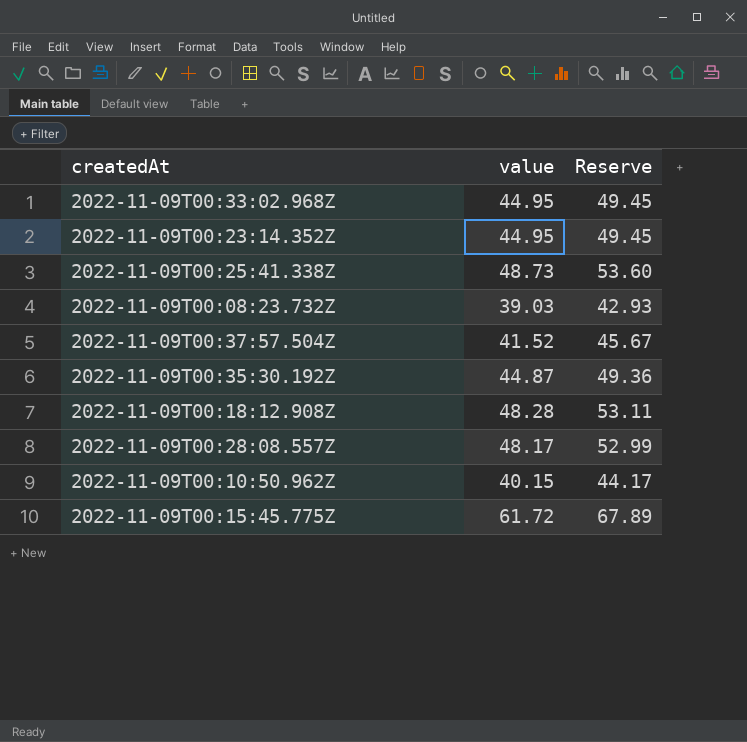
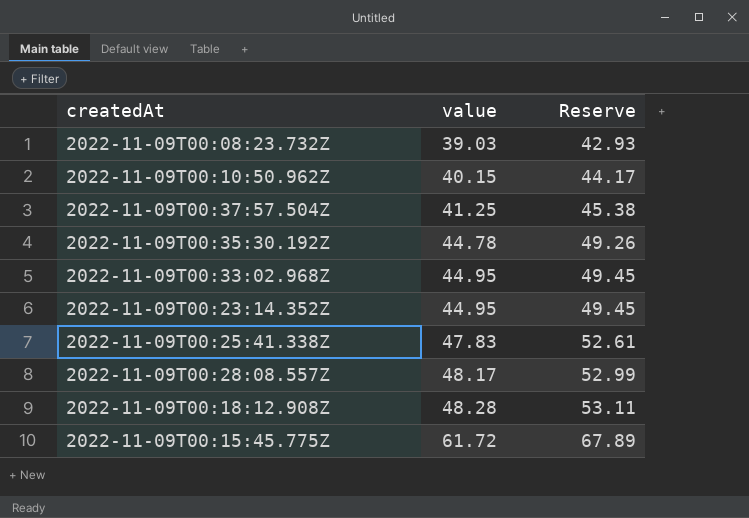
row order: none -> value ascending
2022-11-09T00:37:57.504Z | value: 41.52 -> 41.25
2022-11-09T00:37:57.504Z | Reserve: 45.67 -> 45.38
2022-11-09T00:35:30.192Z | value: 44.87 -> 44.78
2022-11-09T00:35:30.192Z | Reserve: 49.36 -> 49.26
2022-11-09T00:25:41.338Z | value: 48.73 -> 47.83
2022-11-09T00:25:41.338Z | Reserve: 53.60 -> 52.61

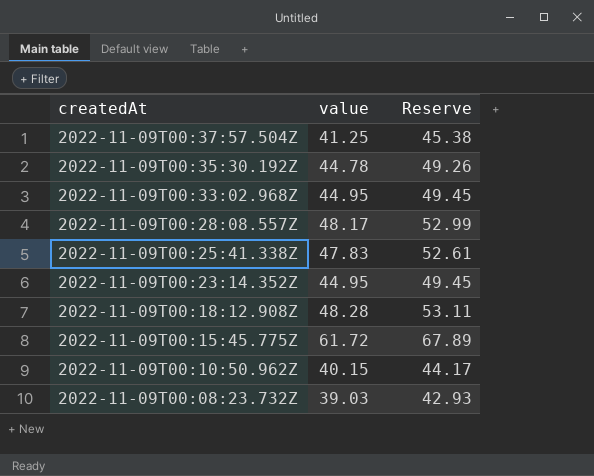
row order: value ascending -> createdAt descending

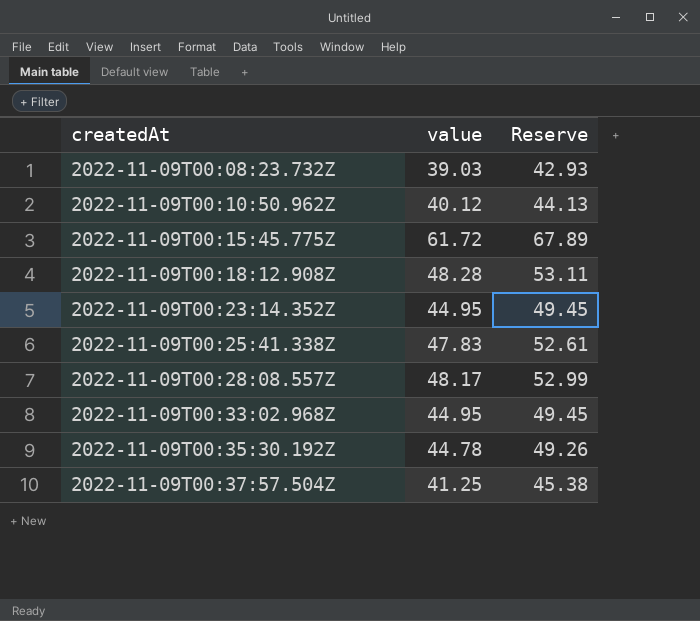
row order: createdAt descending -> createdAt ascending
2022-11-09T00:10:50.962Z | value: 40.15 -> 40.12
2022-11-09T00:10:50.962Z | Reserve: 44.17 -> 44.13

